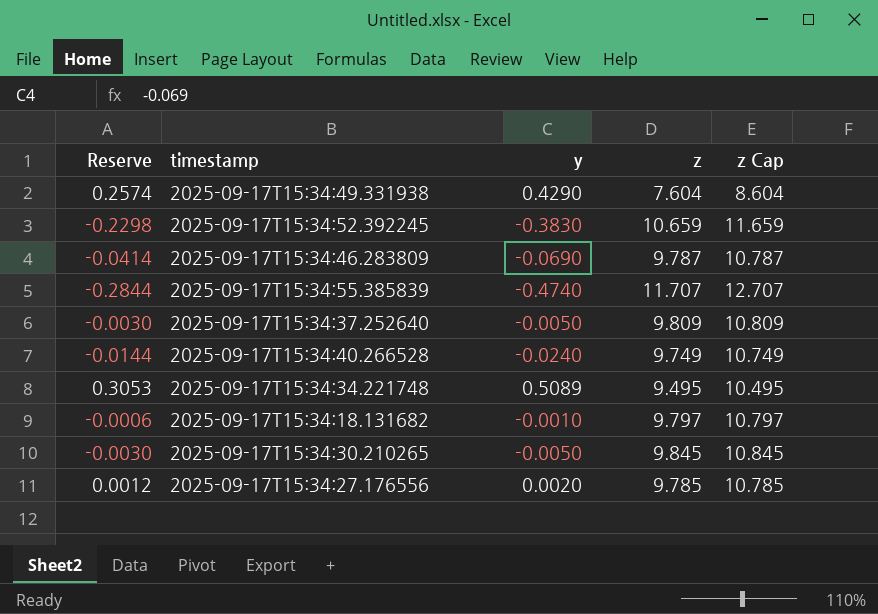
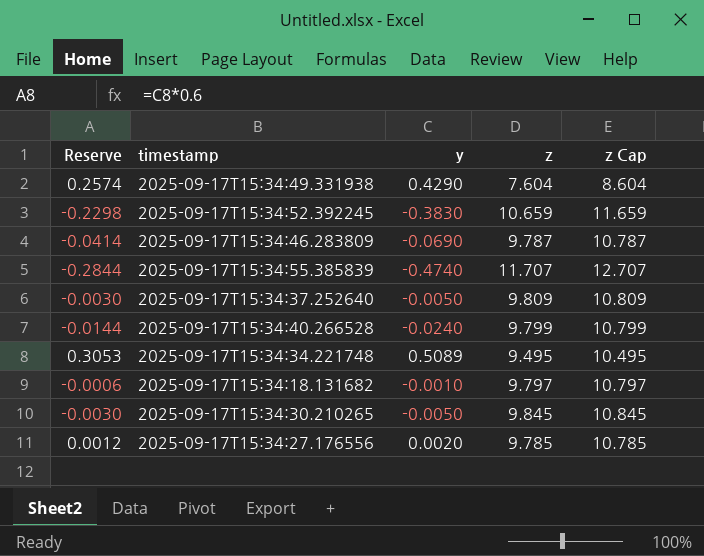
2025-09-17T15:34:40.266528 | z: 9.749 -> 9.799
2025-09-17T15:34:40.266528 | z Cap: 10.749 -> 10.799

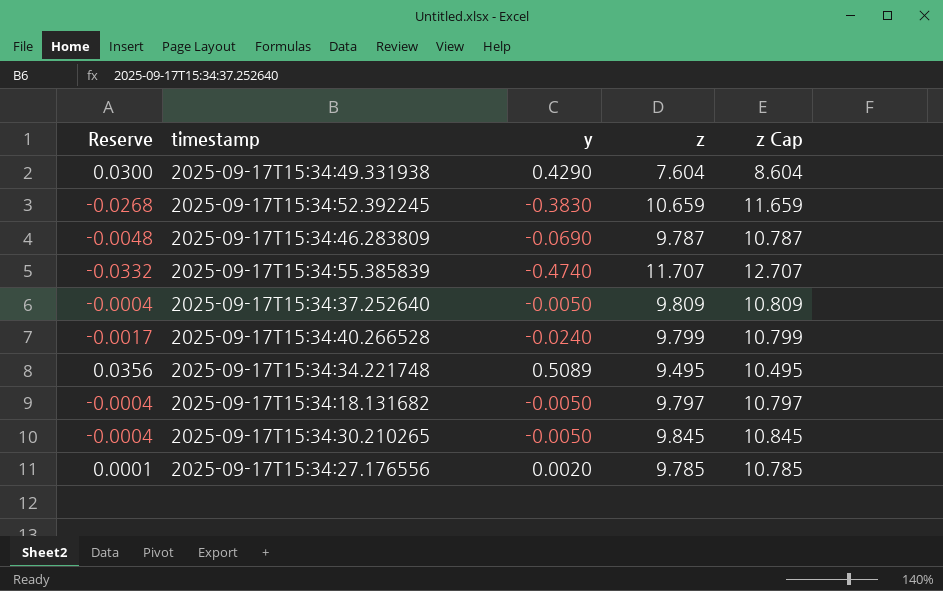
column Reserve | formula: [y] * 0.6 -> [y] * 0.07
2025-09-17T15:34:18.131682 | y: -0.0010 -> -0.0050

